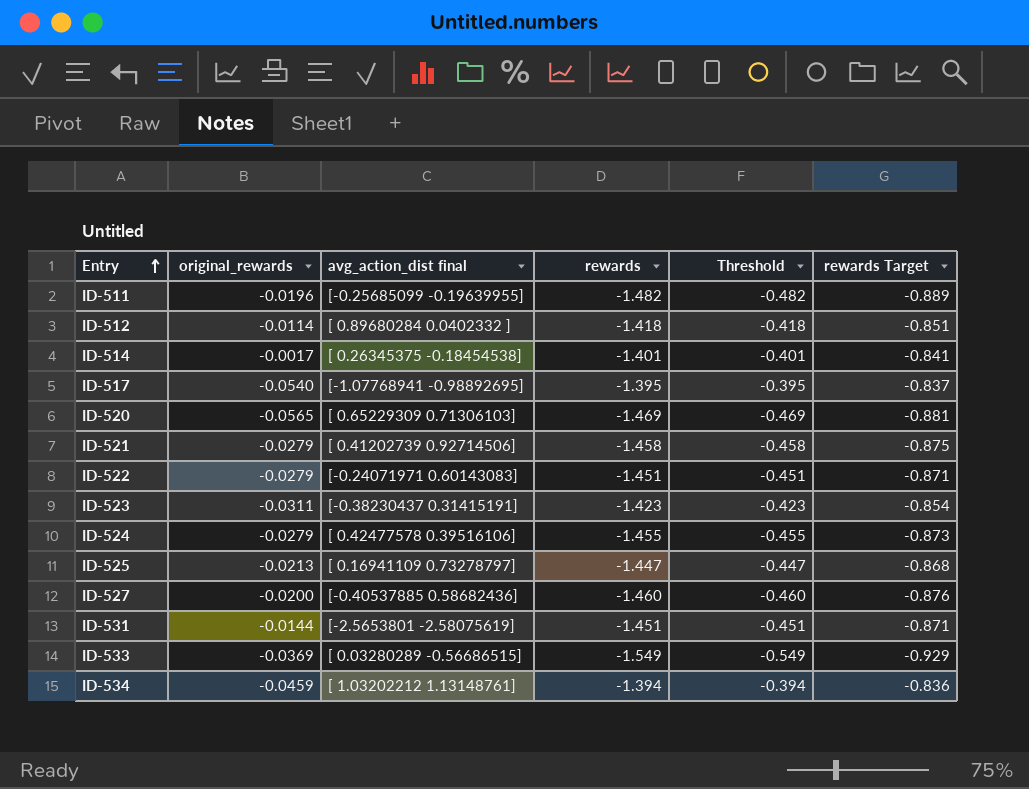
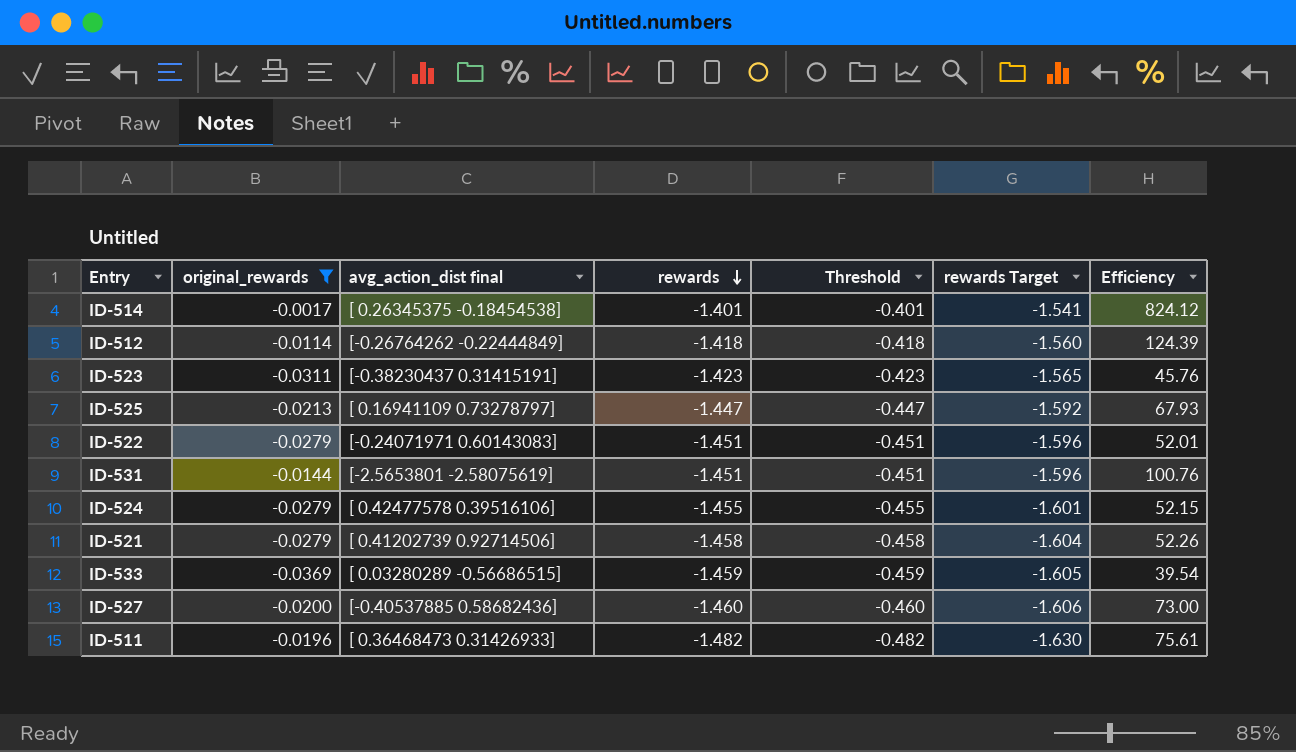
filter: none -> original_rewards >= -0.0369
row order: Entry ascending -> rewards descending
column rewards Target | formula: [rewards] * 0.6 -> [rewards] * 1.1
column Efficiency | formula: none -> [rewards] / [original_rewards]
ID-512 | avg_action_dist final: [ 0.89680284 0.0402332 ] -> [-0.26764262 -0.22444849]
ID-533 | rewards: -1.549 -> -1.459
ID-533 | Threshold: -0.549 -> -0.459
ID-511 | avg_action_dist final: [-0.25685099 -0.19639955] -> [ 0.36468473 0.31426933]

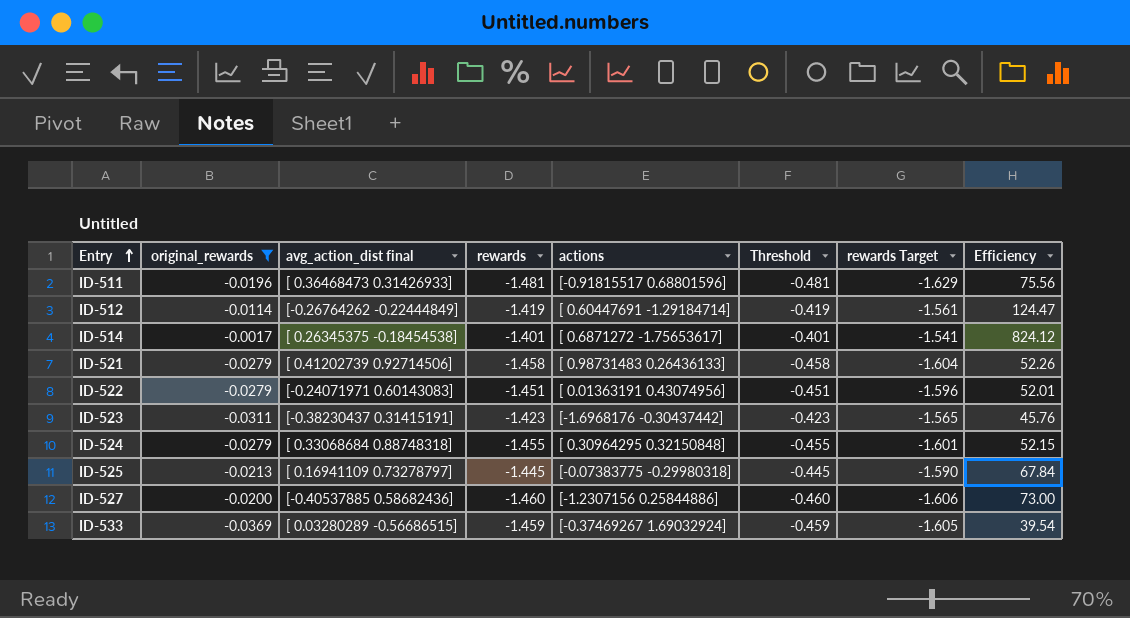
row order: rewards descending -> Entry ascending
column actions | position: none -> 5
row ID-531: -0.0144 | [-2.5653801 -2.58075619] | -1.451 | -0.451 | -1.596 | 100.76 -> none
ID-511 | rewards: -1.482 -> -1.481
ID-511 | Threshold: -0.482 -> -0.481
ID-511 | rewards Target: -1.630 -> -1.629
ID-511 | Efficiency: 75.61 -> 75.56
ID-512 | rewards: -1.418 -> -1.419
ID-512 | Threshold: -0.418 -> -0.419
ID-512 | rewards Target: -1.560 -> -1.561
ID-512 | Efficiency: 124.39 -> 124.47
ID-524 | avg_action_dist final: [ 0.42477578 0.39516106] -> [ 0.33068684 0.88748318]
ID-525 | rewards: -1.447 -> -1.445
ID-525 | Threshold: -0.447 -> -0.445
ID-525 | rewards Target: -1.592 -> -1.590
ID-525 | Efficiency: 67.93 -> 67.84

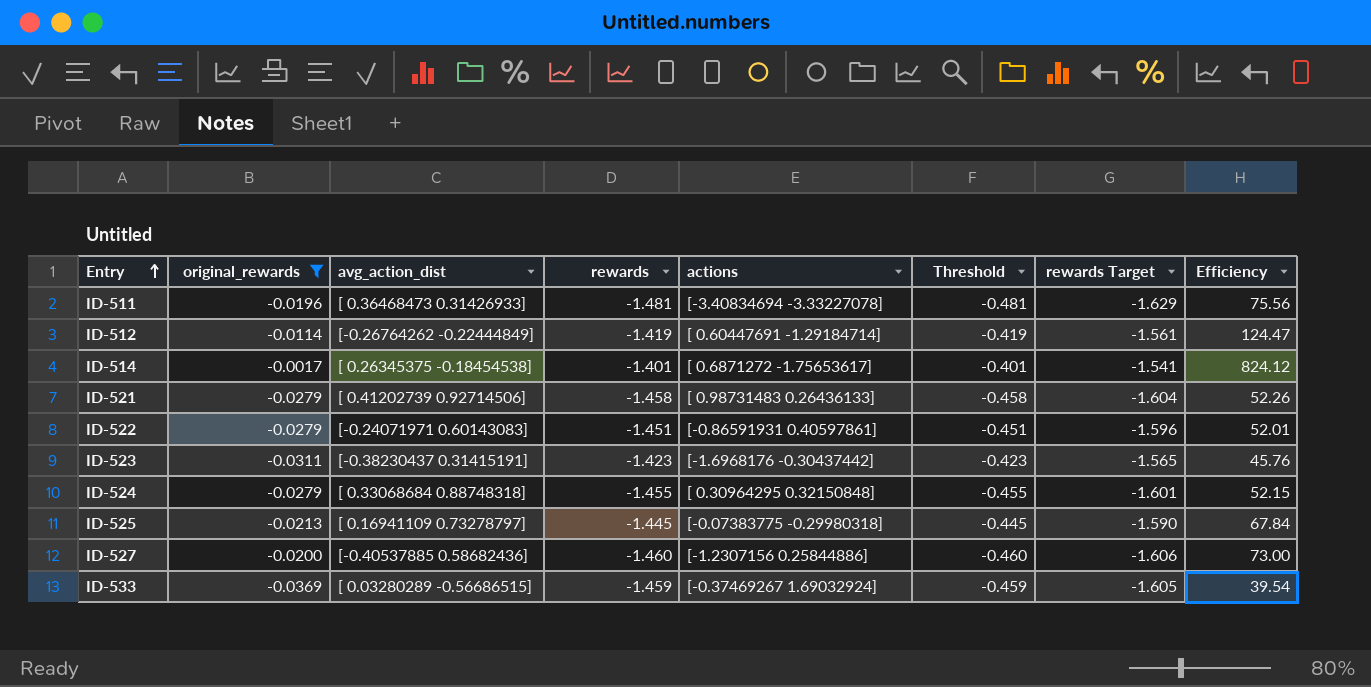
column name: avg_action_dist final -> avg_action_dist
ID-511 | actions: [-0.91815517 0.68801596] -> [-3.40834694 -3.33227078]
ID-522 | actions: [ 0.01363191 0.43074956] -> [-0.86591931 0.40597861]

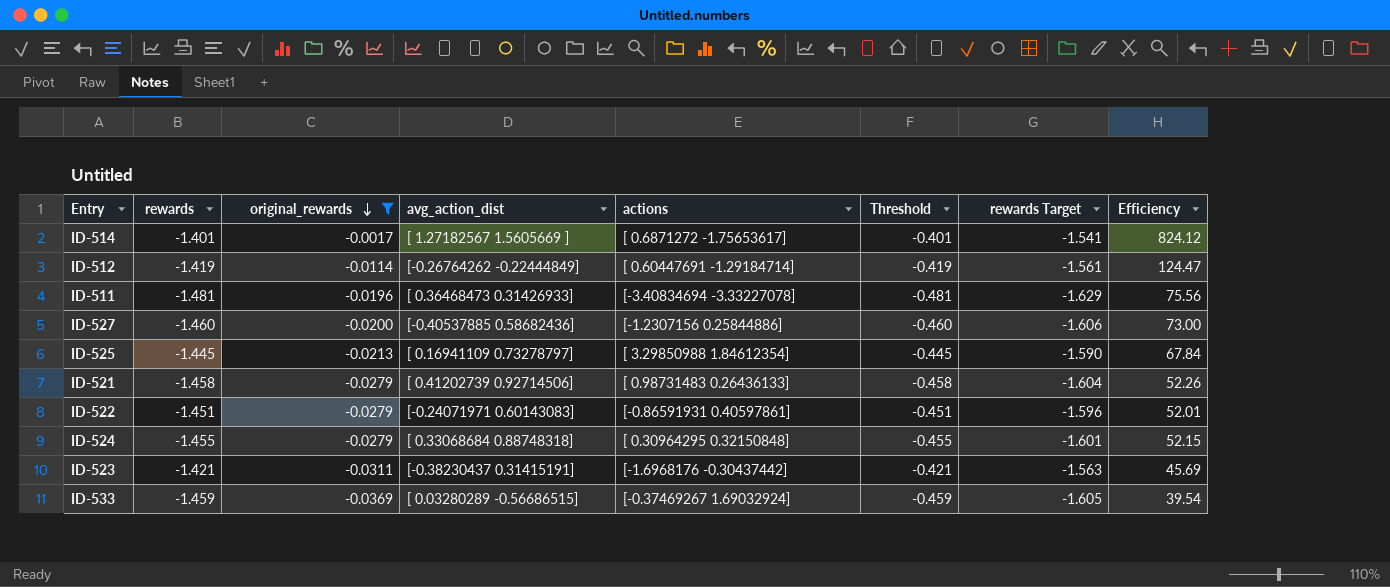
row order: Entry ascending -> original_rewards descending
column rewards | position: 4 -> 2
ID-514 | avg_action_dist: [ 0.26345375 -0.18454538] -> [ 1.27182567 1.5605669 ]
ID-525 | actions: [-0.07383775 -0.29980318] -> [ 3.29850988 1.84612354]
ID-523 | rewards: -1.423 -> -1.421
ID-523 | Threshold: -0.423 -> -0.421
ID-523 | rewards Target: -1.565 -> -1.563
ID-523 | Efficiency: 45.76 -> 45.69

